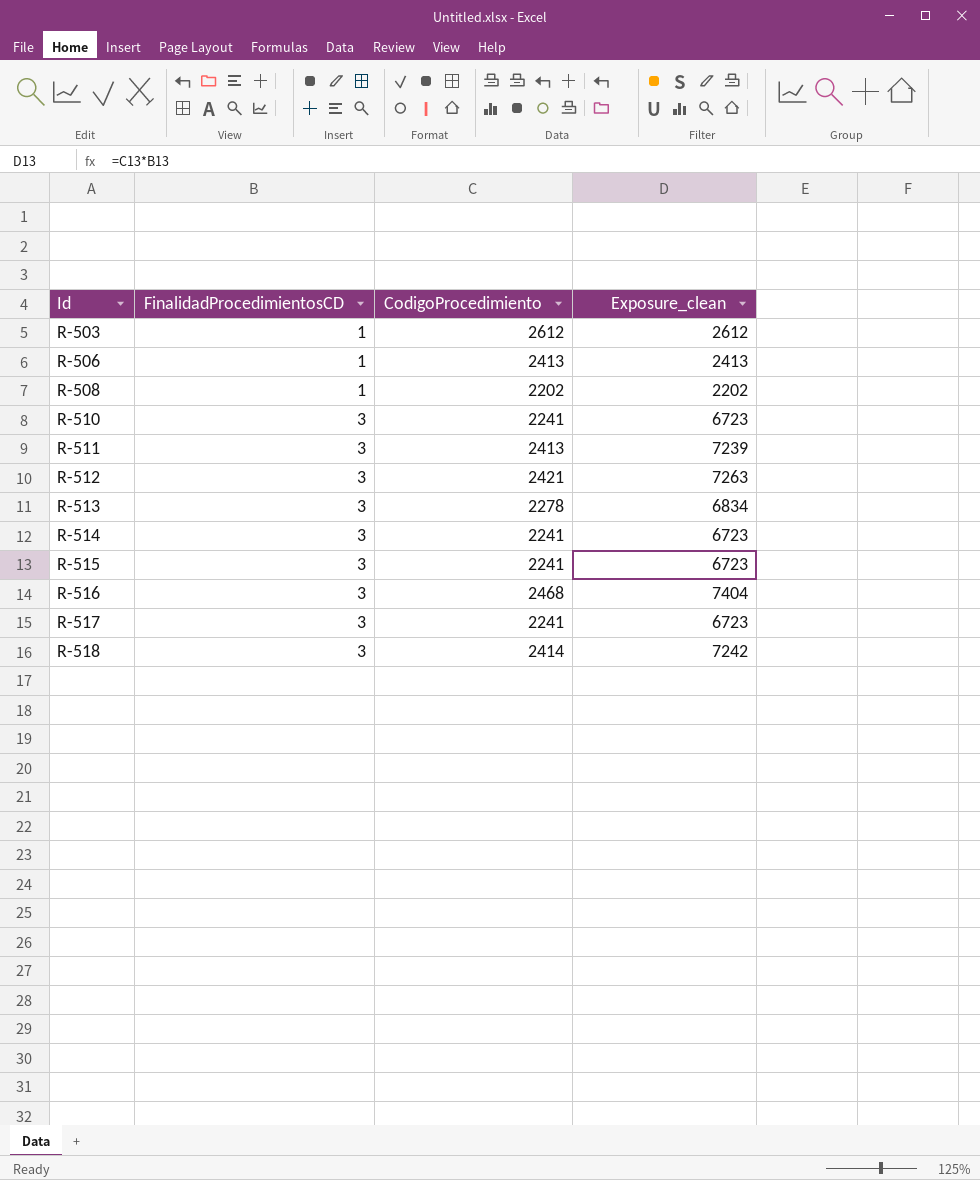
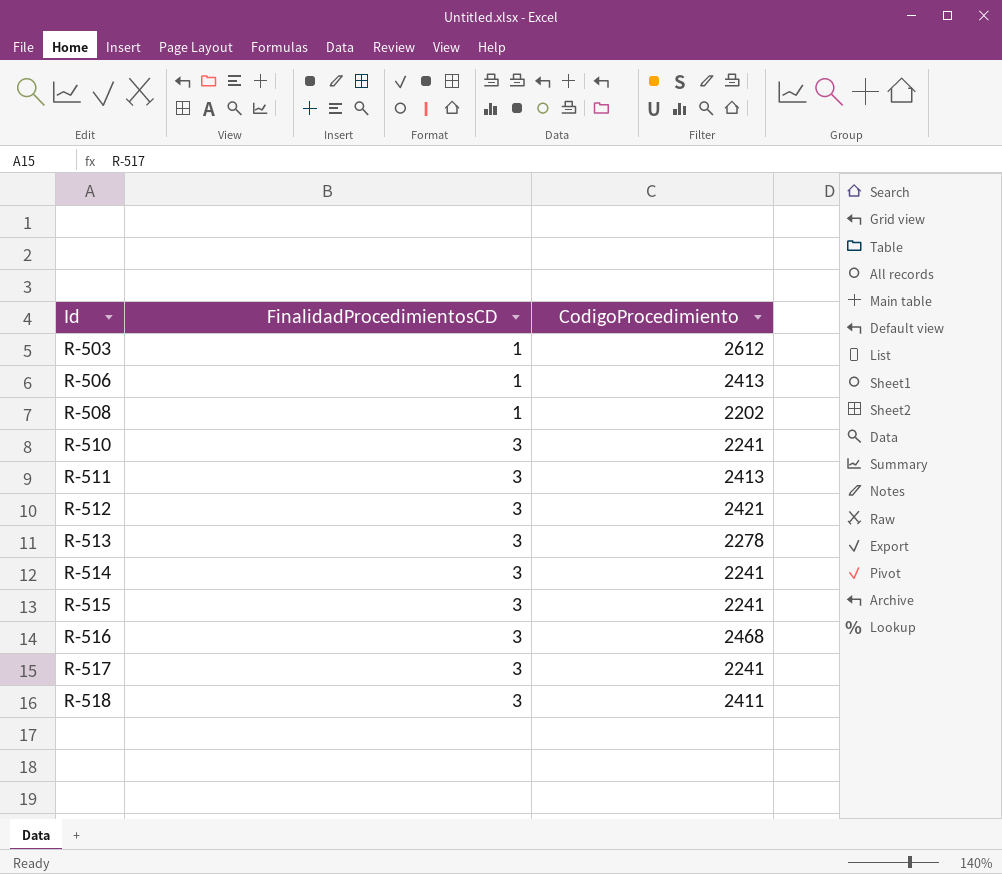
column Exposure_clean | formula: [FinalidadProcedimientosCD] * [CodigoProcedimiento] -> none
R-518 | CodigoProcedimiento: 2414 -> 2411

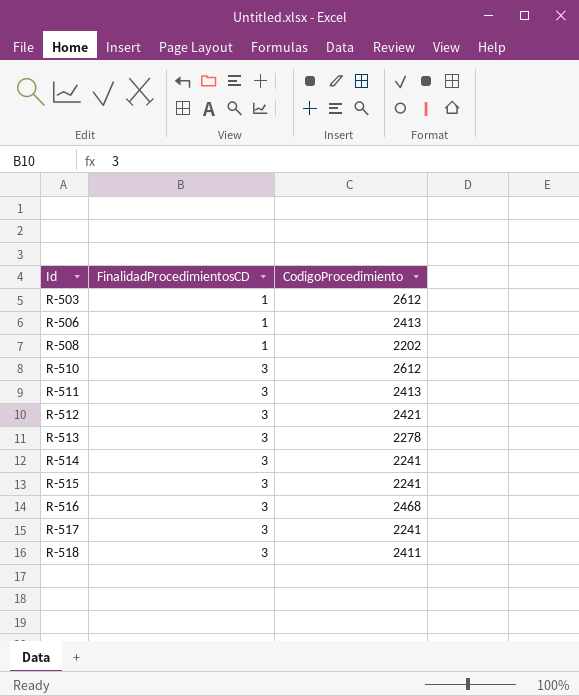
R-510 | CodigoProcedimiento: 2241 -> 2612

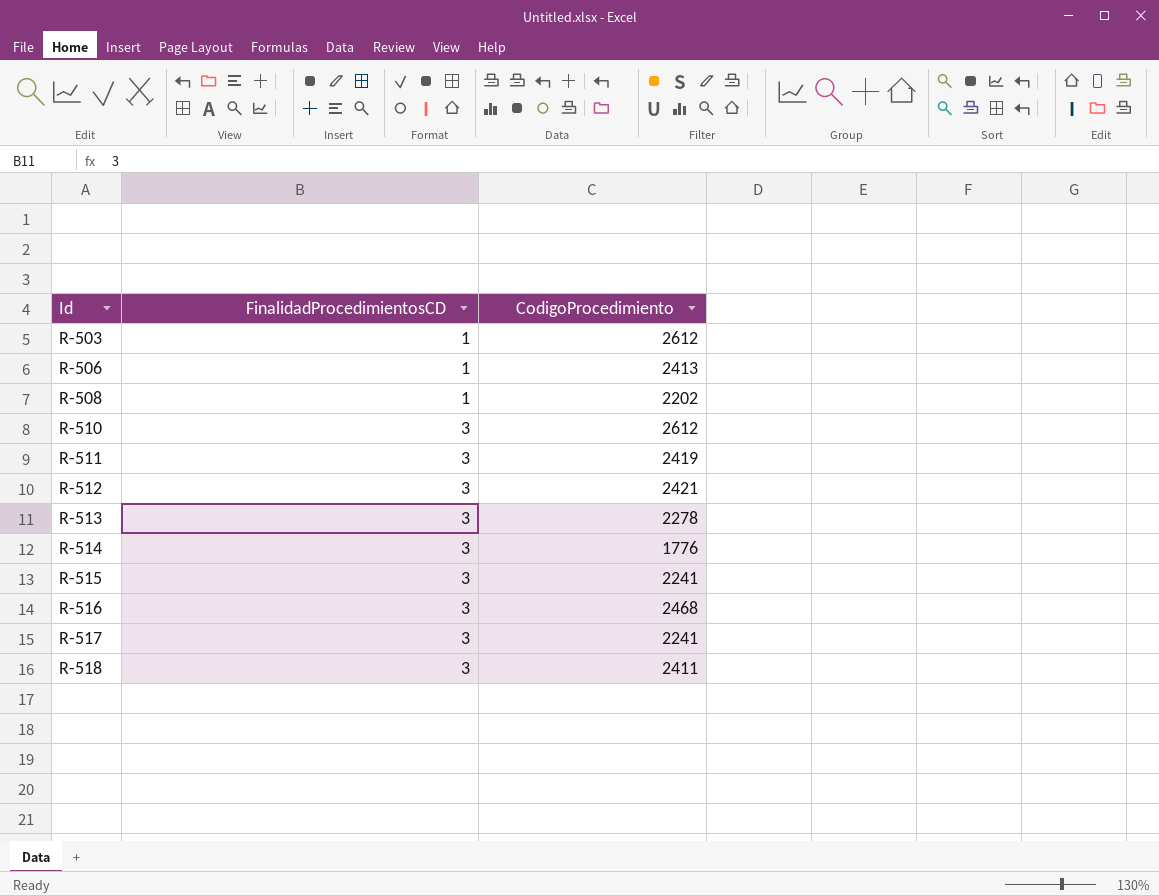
R-511 | CodigoProcedimiento: 2413 -> 2419
R-514 | CodigoProcedimiento: 2241 -> 1776

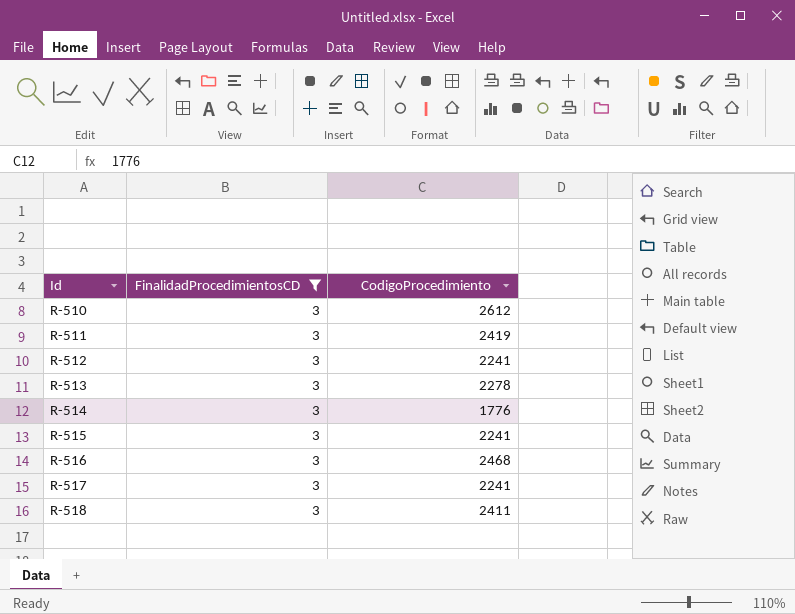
filter: none -> FinalidadProcedimientosCD = 3
R-512 | CodigoProcedimiento: 2421 -> 2241

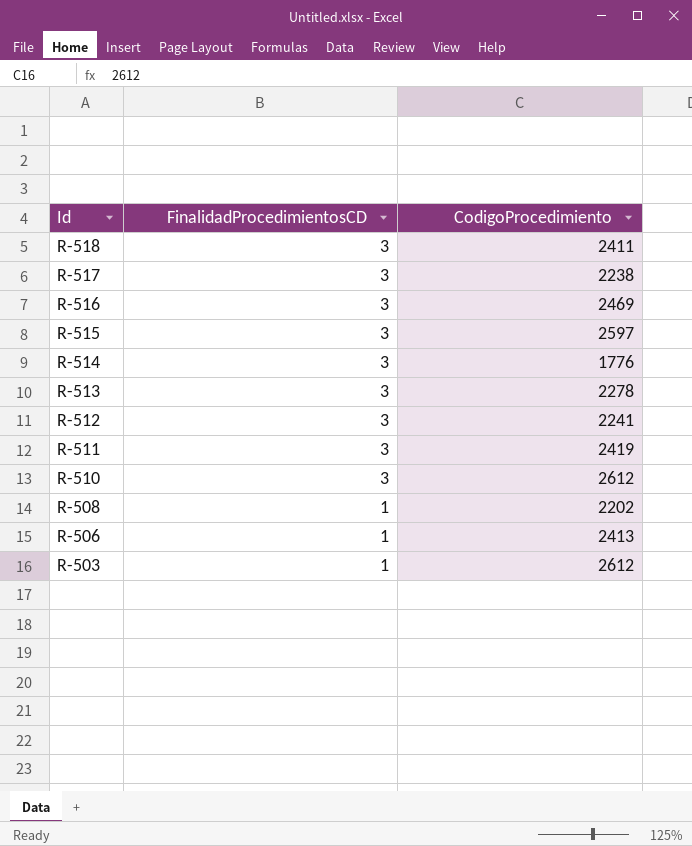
filter: FinalidadProcedimientosCD = 3 -> none
row order: Id ascending -> Id descending
R-517 | CodigoProcedimiento: 2241 -> 2238
R-516 | CodigoProcedimiento: 2468 -> 2469
R-515 | CodigoProcedimiento: 2241 -> 2597

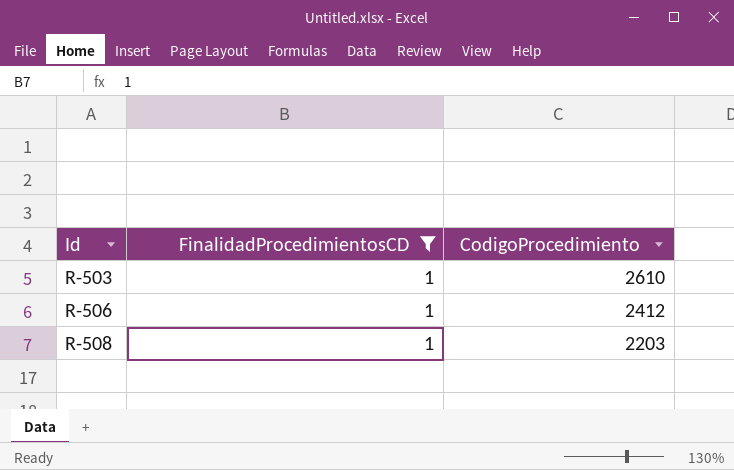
filter: none -> FinalidadProcedimientosCD = 1
row order: Id descending -> Id ascending
R-503 | CodigoProcedimiento: 2612 -> 2610
R-506 | CodigoProcedimiento: 2413 -> 2412
R-508 | CodigoProcedimiento: 2202 -> 2203

